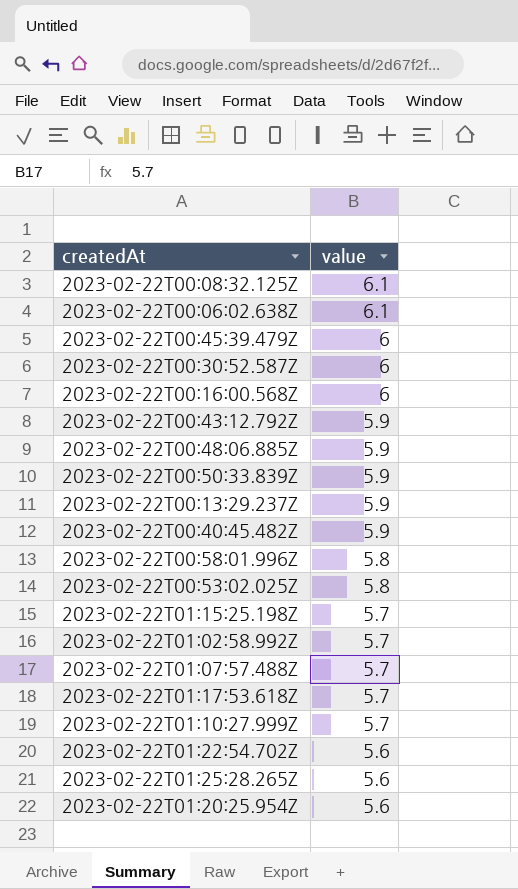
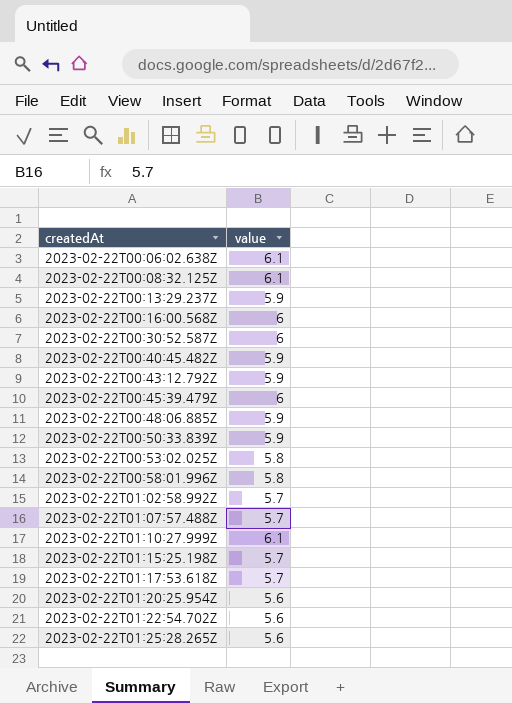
row order: value descending -> createdAt ascending
2023-02-22T01:10:27.999Z | value: 5.7 -> 6.1

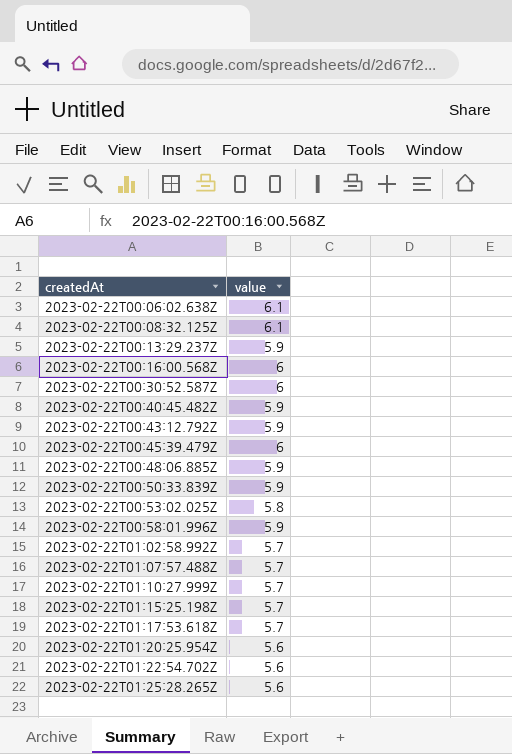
2023-02-22T00:58:01.996Z | value: 5.8 -> 5.9
2023-02-22T01:10:27.999Z | value: 6.1 -> 5.7

